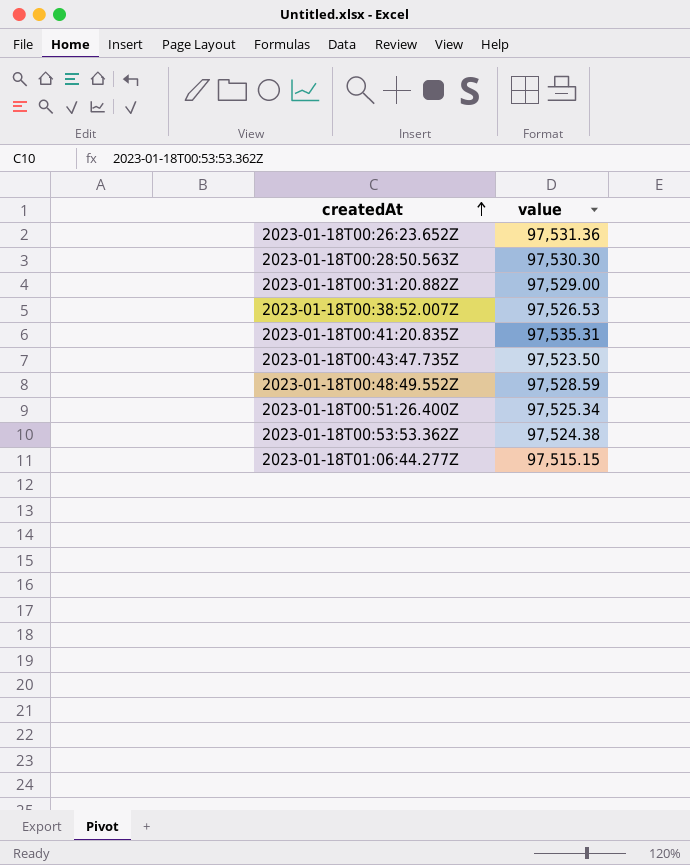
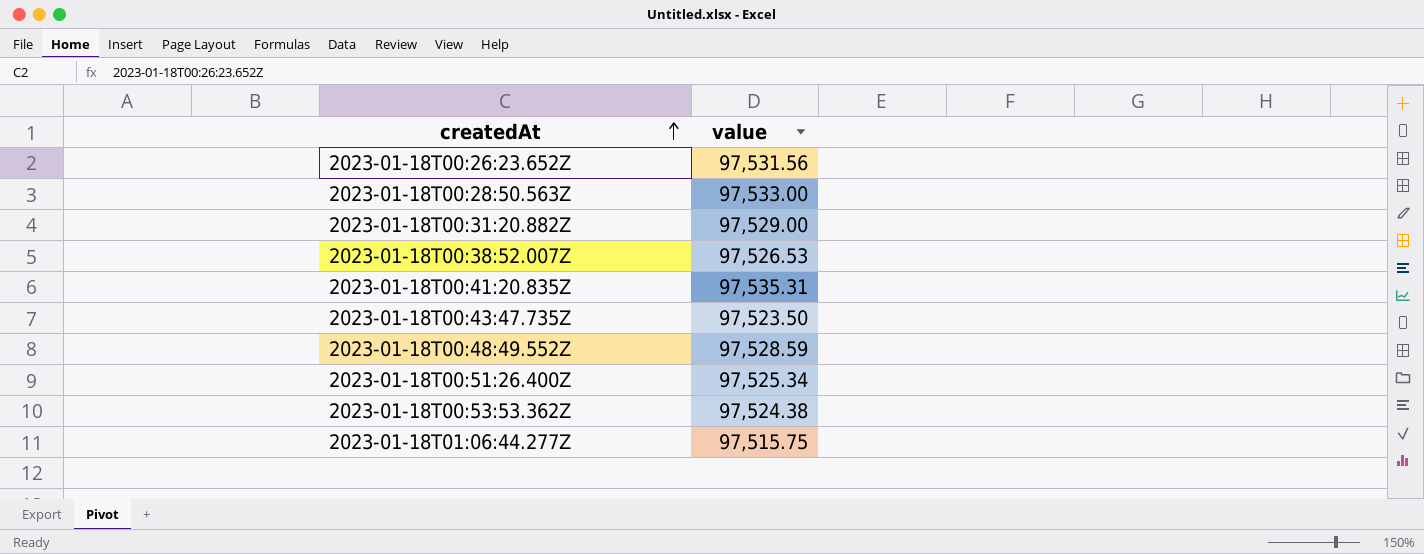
2023-01-18T00:26:23.652Z | value: 97,531.36 -> 97,531.56
2023-01-18T00:28:50.563Z | value: 97,530.30 -> 97,533.00
2023-01-18T01:06:44.277Z | value: 97,515.15 -> 97,515.75

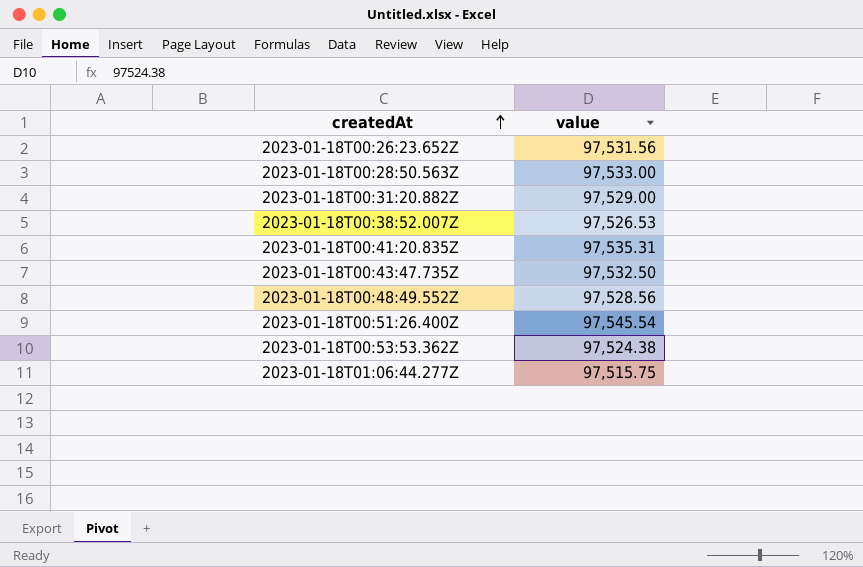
2023-01-18T00:43:47.735Z | value: 97,523.50 -> 97,532.50
2023-01-18T00:48:49.552Z | value: 97,528.59 -> 97,528.56
2023-01-18T00:51:26.400Z | value: 97,525.34 -> 97,545.54

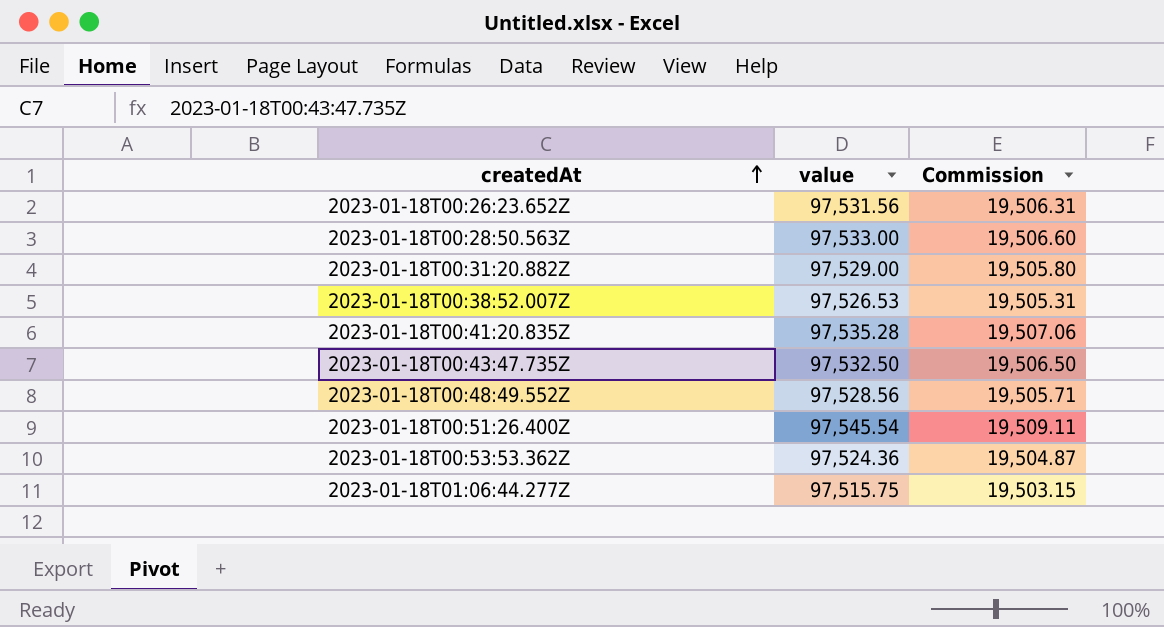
column Commission | formula: none -> [value] * 0.2
2023-01-18T00:41:20.835Z | value: 97,535.31 -> 97,535.28
2023-01-18T00:53:53.362Z | value: 97,524.38 -> 97,524.36

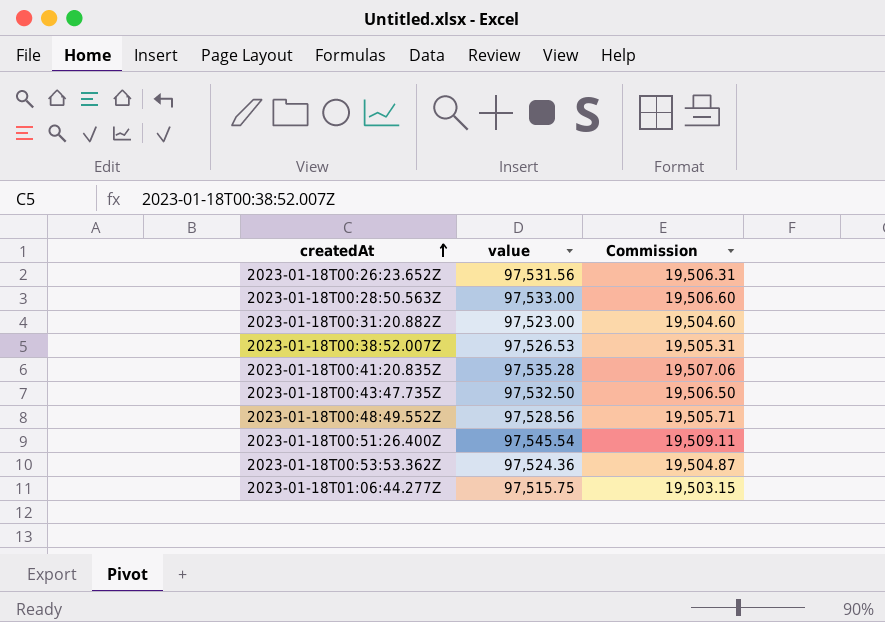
2023-01-18T00:31:20.882Z | value: 97,529.00 -> 97,523.00
2023-01-18T00:31:20.882Z | Commission: 19,505.80 -> 19,504.60

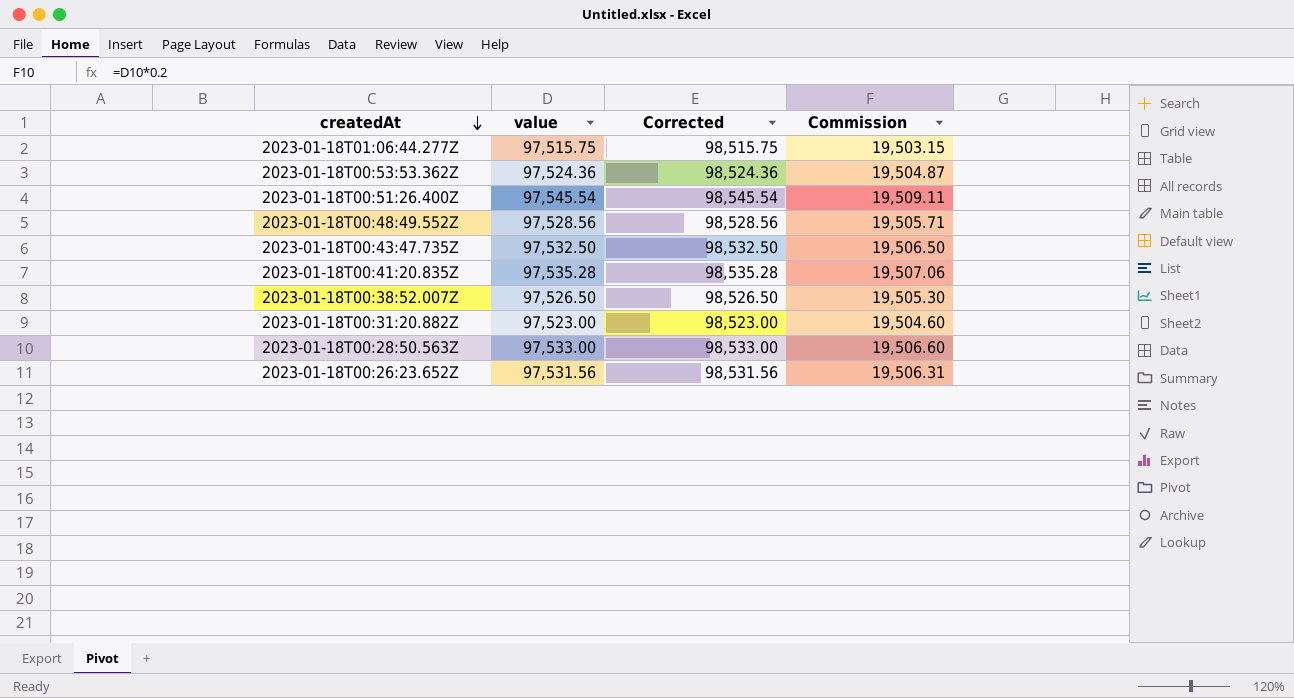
row order: createdAt ascending -> createdAt descending
column Corrected | formula: none -> [value] + 1000
2023-01-18T00:38:52.007Z | value: 97,526.53 -> 97,526.50
2023-01-18T00:38:52.007Z | Commission: 19,505.31 -> 19,505.30

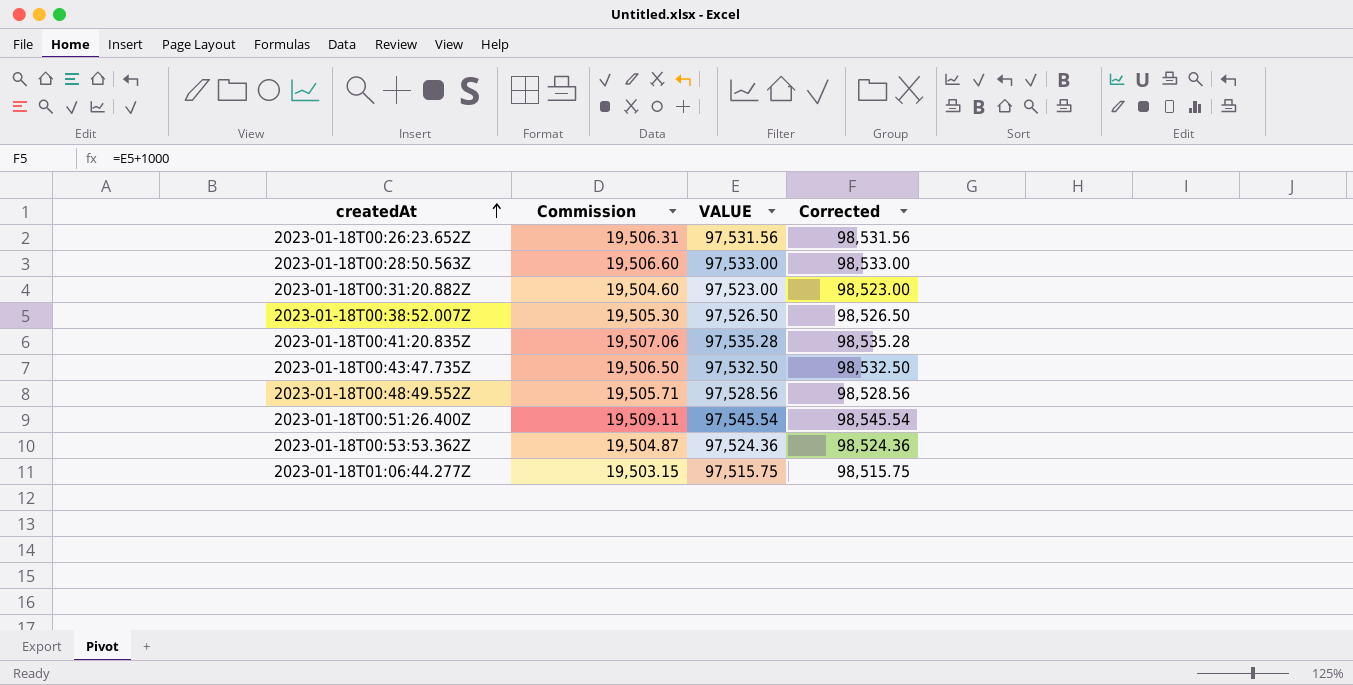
row order: createdAt descending -> createdAt ascending
column Commission | position: 4 -> 2
column name: value -> VALUE

